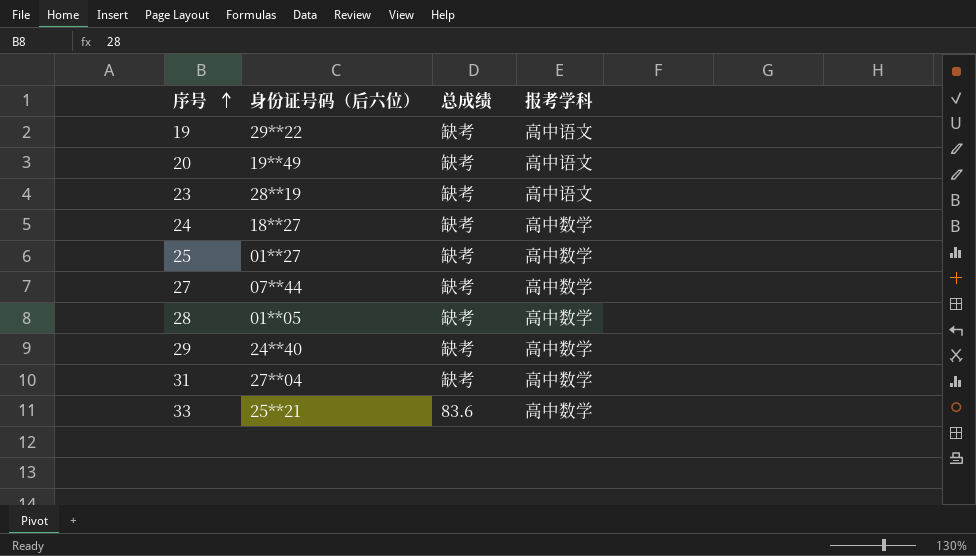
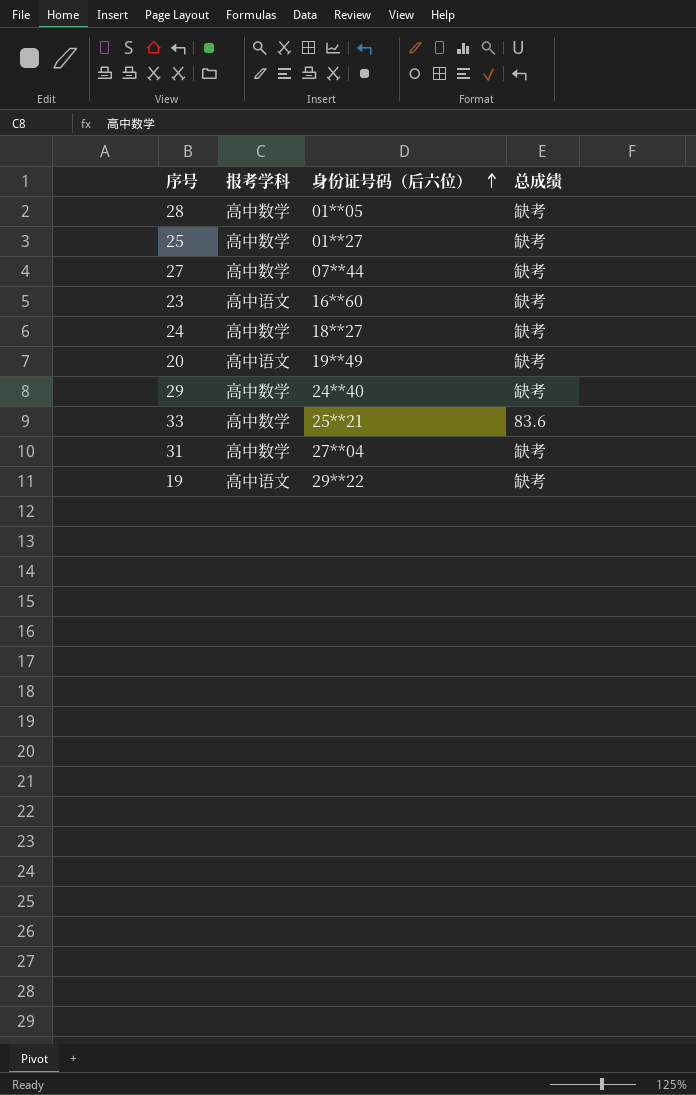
row order: 序号 ascending -> 身份证号码（后六位） ascending
column 报考学科 | position: 4 -> 2
23 | 身份证号码（后六位）: 28**19 -> 16**60

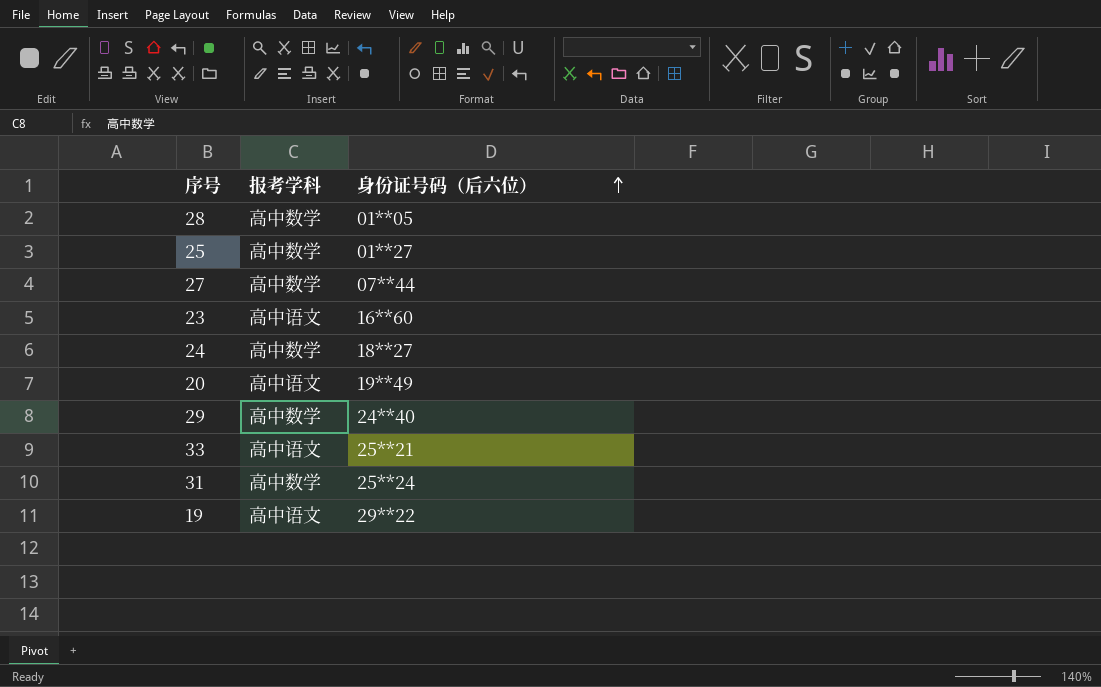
column 总成绩 | position: 4 -> none
33 | 报考学科: 高中数学 -> 高中语文
31 | 身份证号码（后六位）: 27**04 -> 25**24

